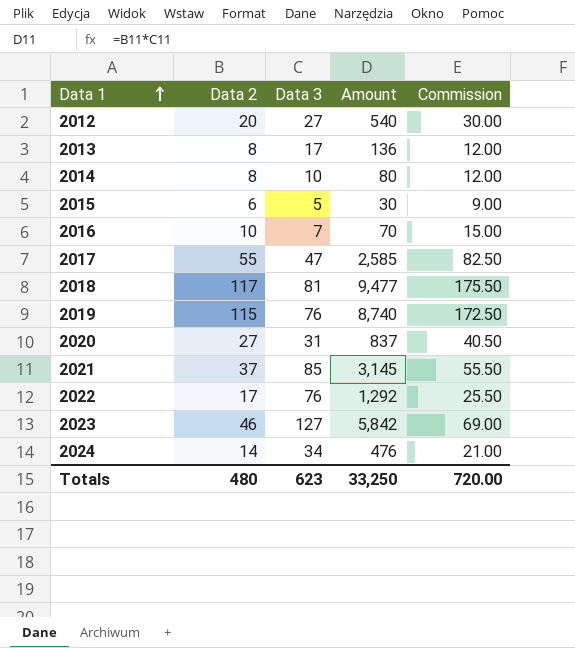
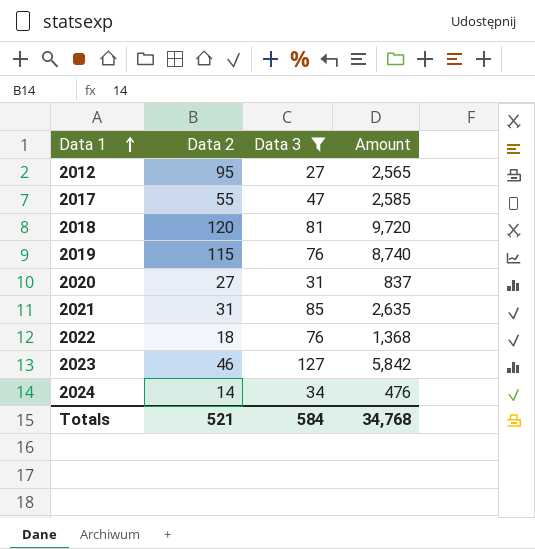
filter: none -> Data 3 >= 27
column Commission | formula: [Data 2] * 1.5 -> none
2012 | Data 2: 20 -> 95
2012 | Amount: 540 -> 2,565
2018 | Data 2: 117 -> 120
2018 | Amount: 9,477 -> 9,720
2021 | Data 2: 37 -> 31
2021 | Amount: 3,145 -> 2,635
2022 | Data 2: 17 -> 18
2022 | Amount: 1,292 -> 1,368
Totals | Data 2: 480 -> 521
Totals | Data 3: 623 -> 584
Totals | Amount: 33,250 -> 34,768

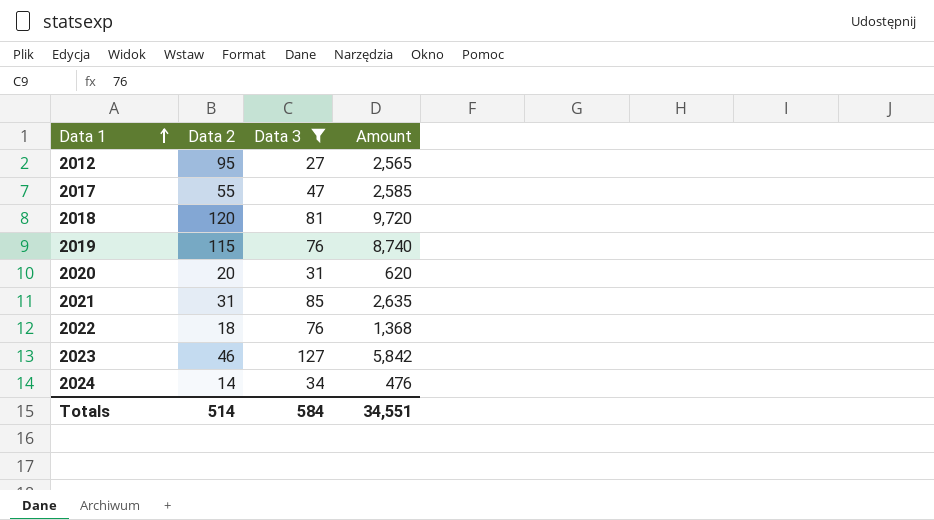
2020 | Data 2: 27 -> 20
2020 | Amount: 837 -> 620
Totals | Data 2: 521 -> 514
Totals | Amount: 34,768 -> 34,551

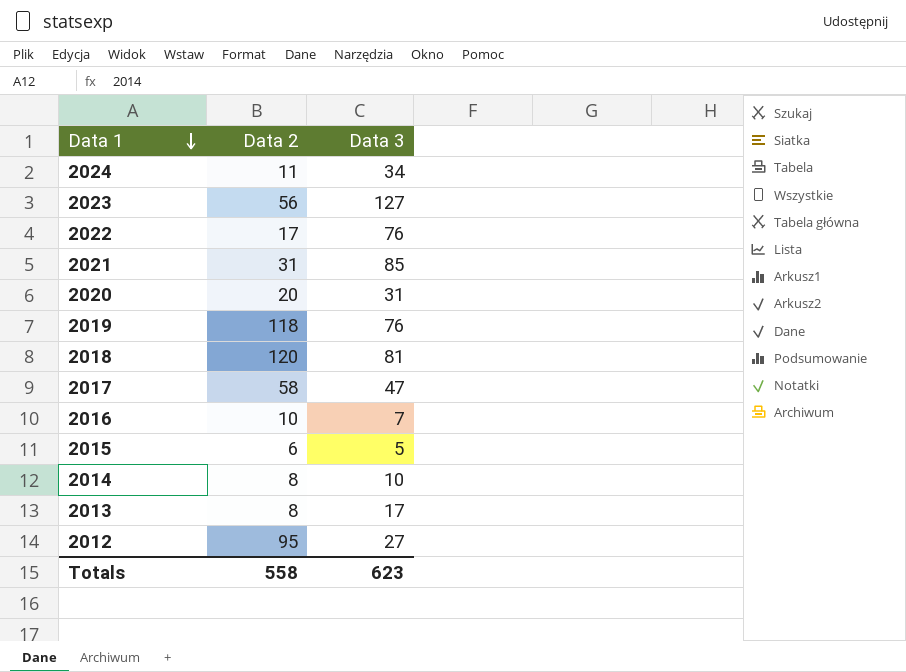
filter: Data 3 >= 27 -> none
row order: Data 1 ascending -> Data 1 descending
column Amount | formula: [Data 2] * [Data 3] -> none
2024 | Data 2: 14 -> 11
2023 | Data 2: 46 -> 56
2022 | Data 2: 18 -> 17
2019 | Data 2: 115 -> 118
2017 | Data 2: 55 -> 58
Totals | Data 2: 514 -> 558
Totals | Data 3: 584 -> 623

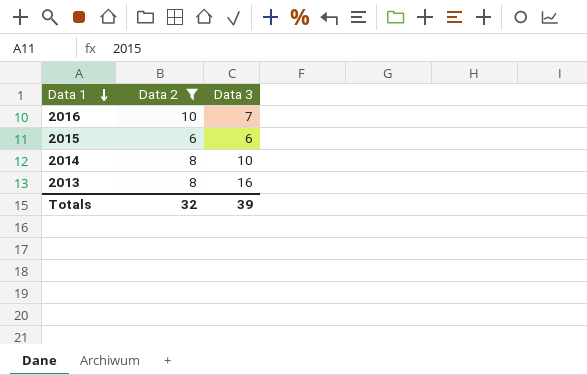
filter: none -> Data 2 <= 10
2015 | Data 3: 5 -> 6
2013 | Data 3: 17 -> 16
Totals | Data 2: 558 -> 32
Totals | Data 3: 623 -> 39

